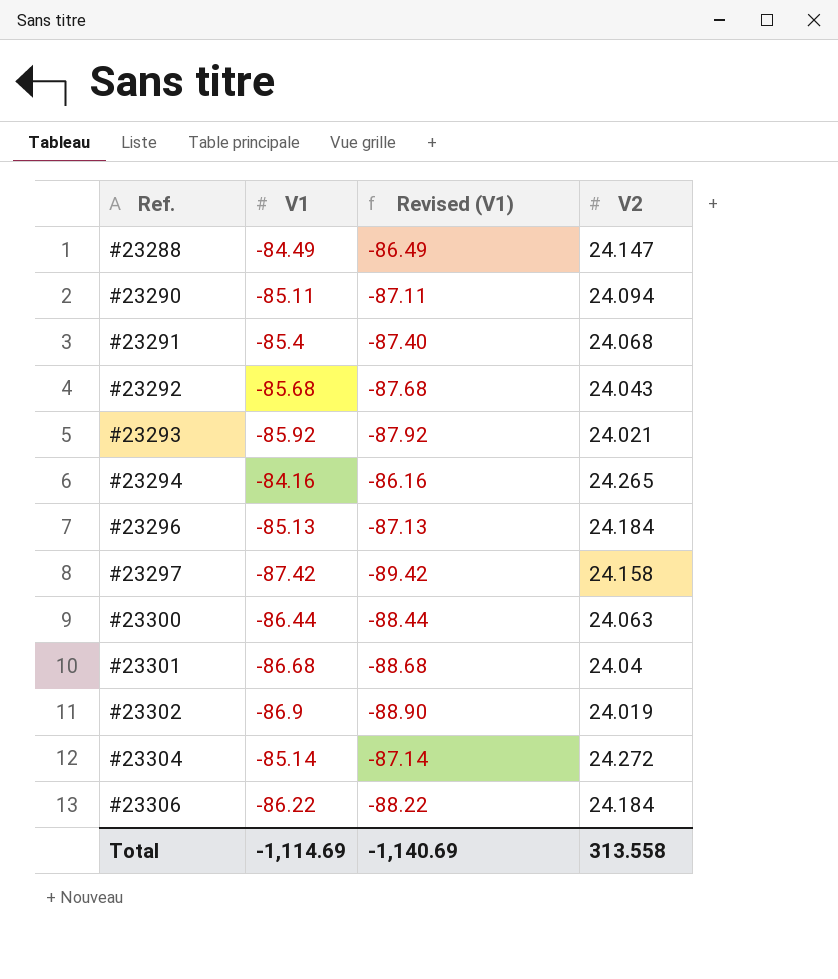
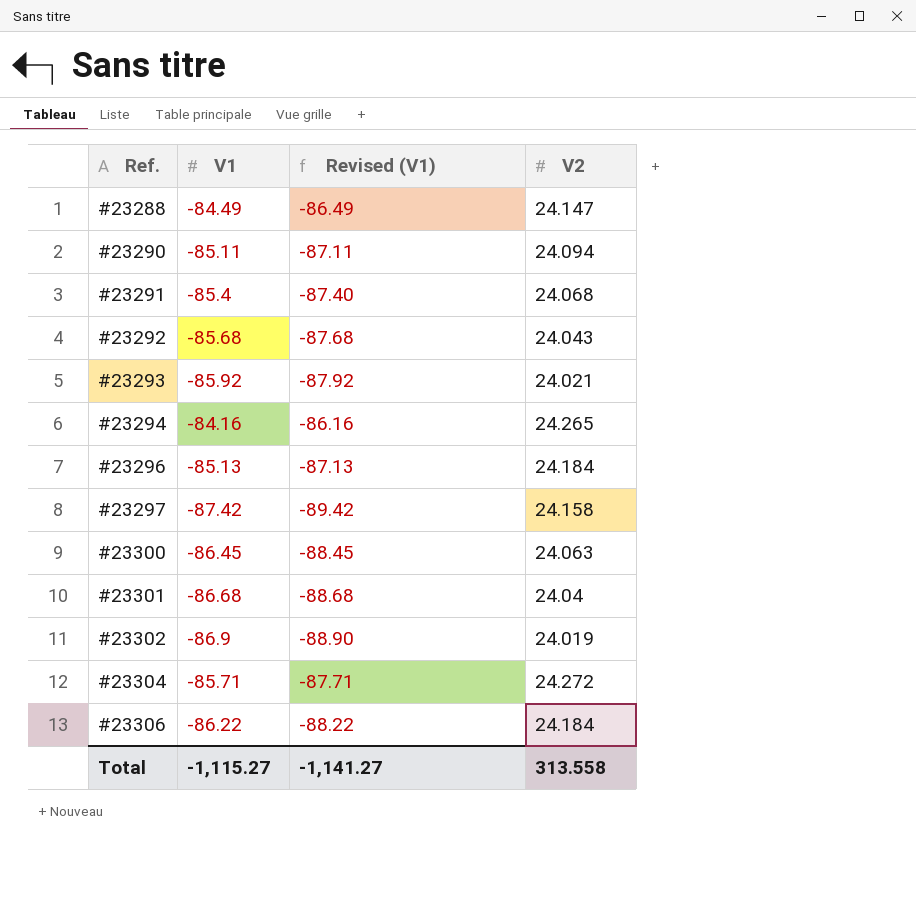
#23300 | V1: -86.44 -> -86.45
#23300 | Revised (V1): -88.44 -> -88.45
#23304 | V1: -85.14 -> -85.71
#23304 | Revised (V1): -87.14 -> -87.71
Total | V1: -1,114.69 -> -1,115.27
Total | Revised (V1): -1,140.69 -> -1,141.27

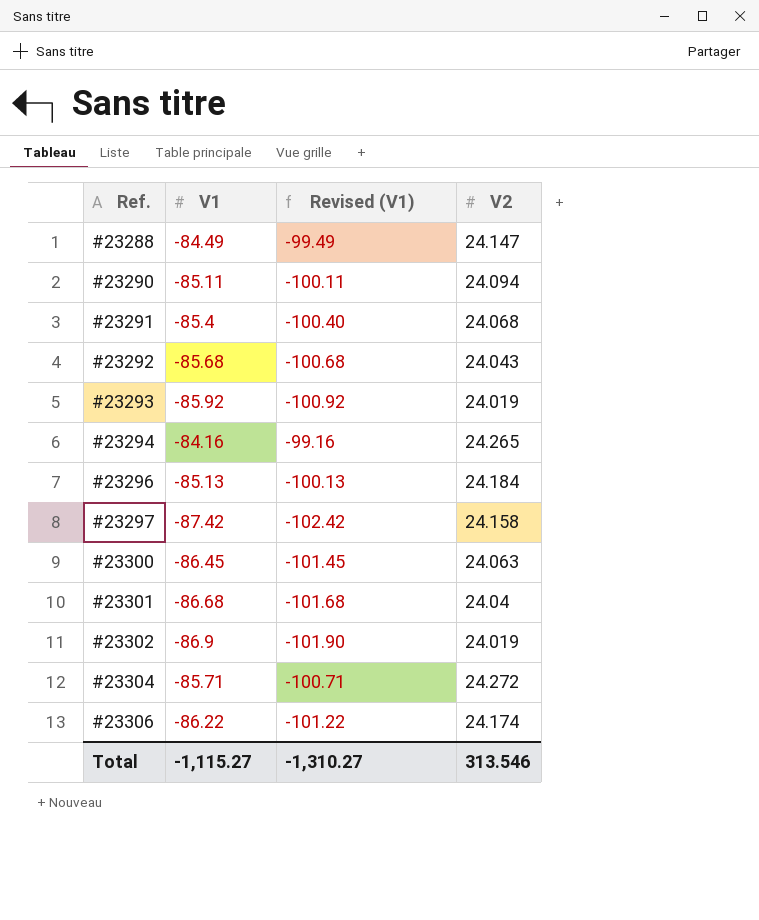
column Revised (V1) | formula: [V1] - 2 -> [V1] - 15
#23293 | V2: 24.021 -> 24.019
#23306 | V2: 24.184 -> 24.174
Total | Revised (V1): -1,141.27 -> -1,310.27
Total | V2: 313.558 -> 313.546

